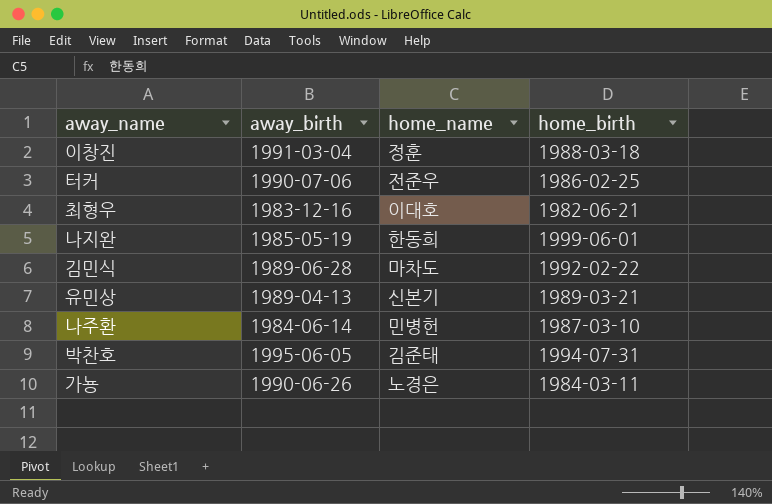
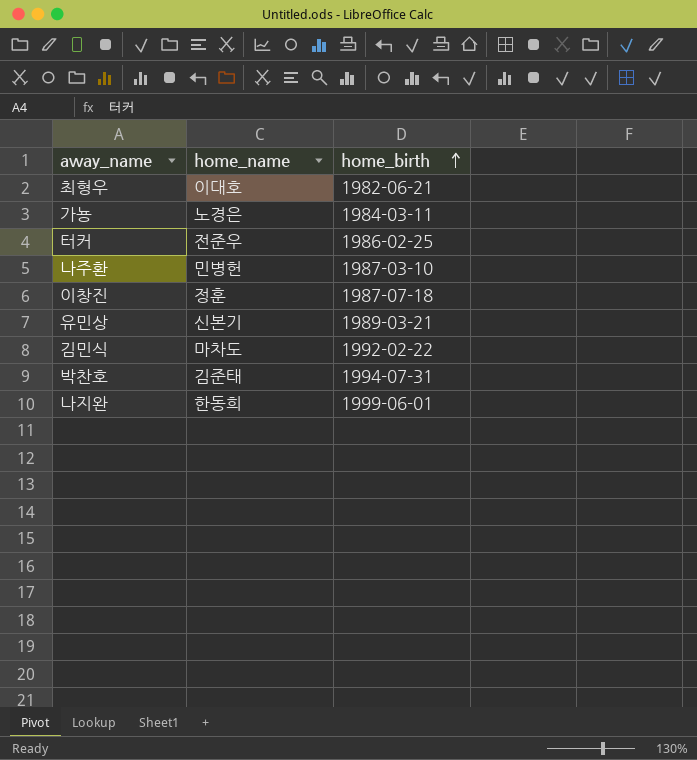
row order: none -> home_birth ascending
column away_birth | position: 2 -> none
이창진 | home_birth: 1988-03-18 -> 1987-07-18

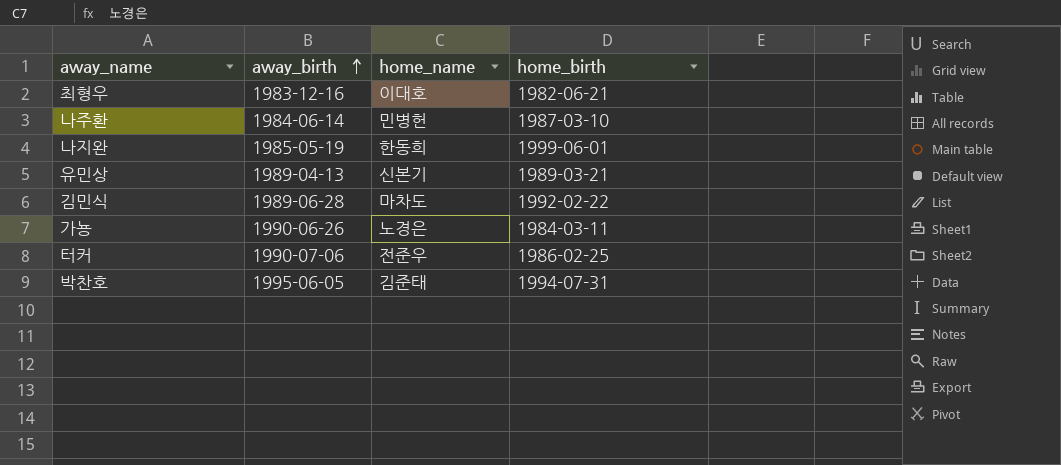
row order: home_birth ascending -> away_birth ascending
column away_birth | position: none -> 2
row 이창진: 정훈 | 1987-07-18 -> none

